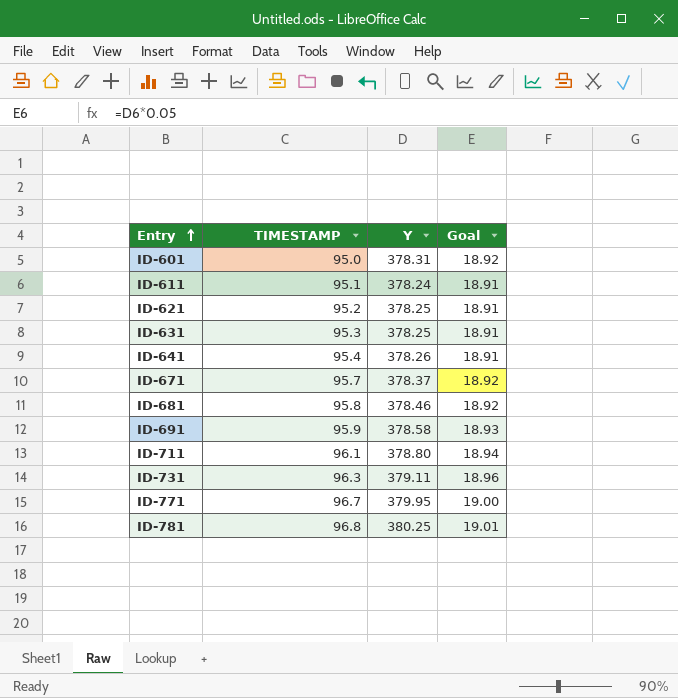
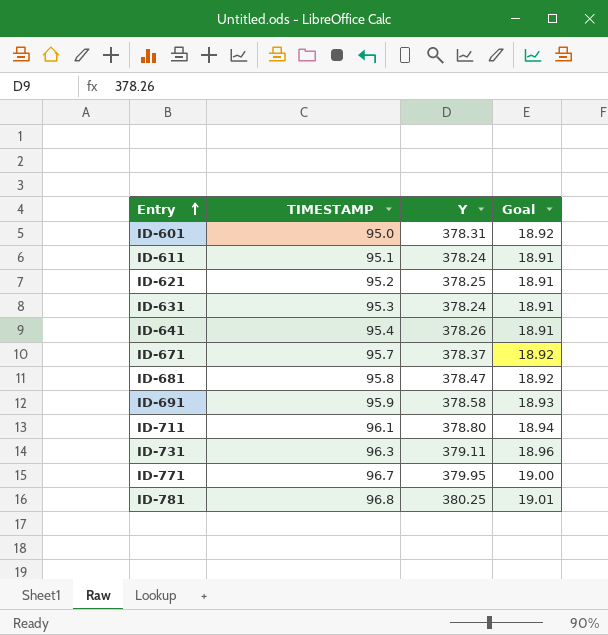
ID-631 | Y: 378.25 -> 378.24
ID-681 | Y: 378.46 -> 378.47

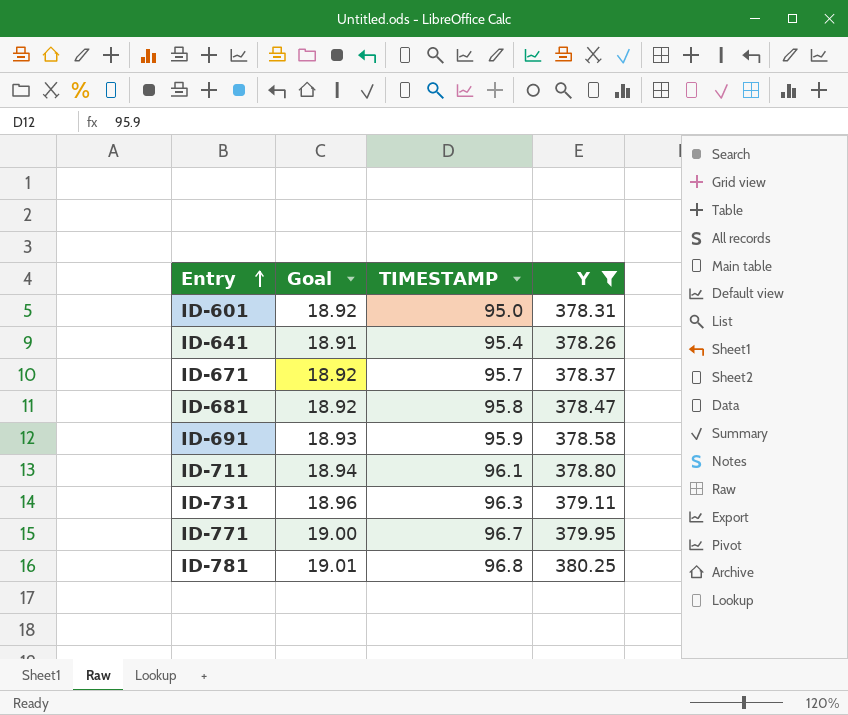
filter: none -> Y >= 378.26
column Goal | position: 4 -> 2

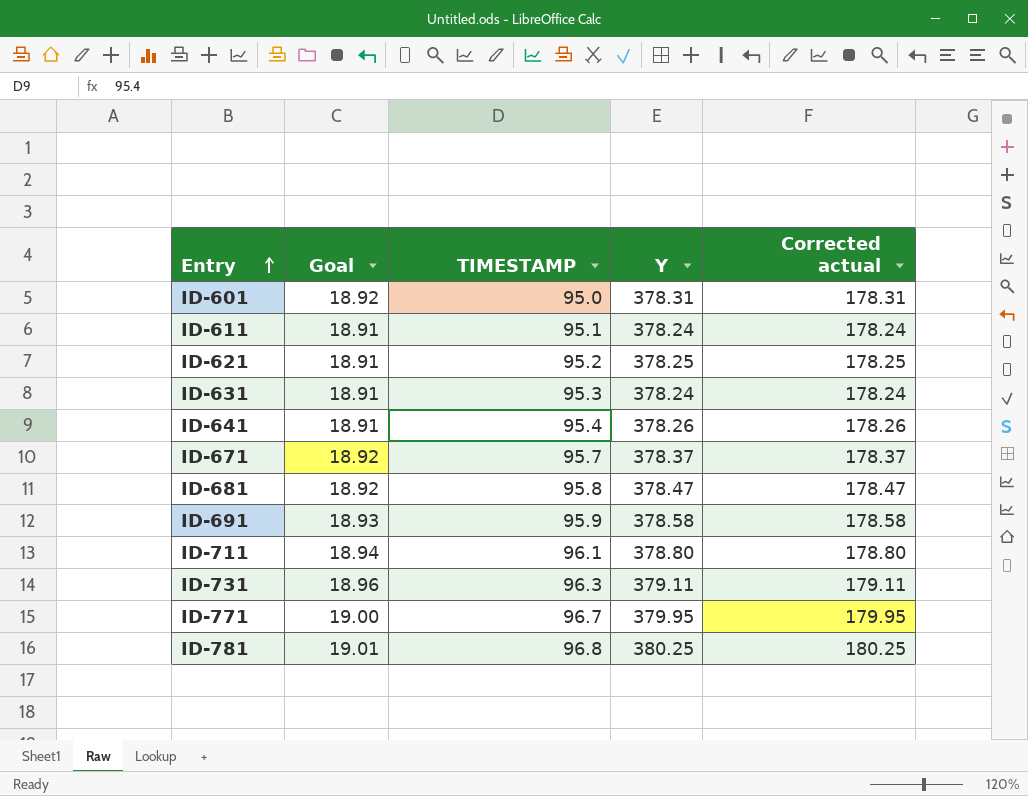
filter: Y >= 378.26 -> none
column Corrected actual | formula: none -> [Y] - 200

